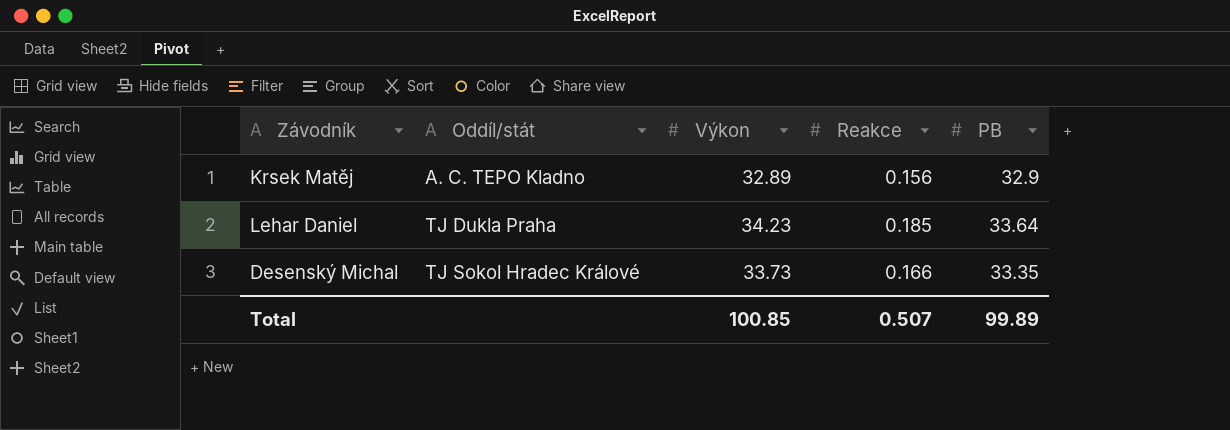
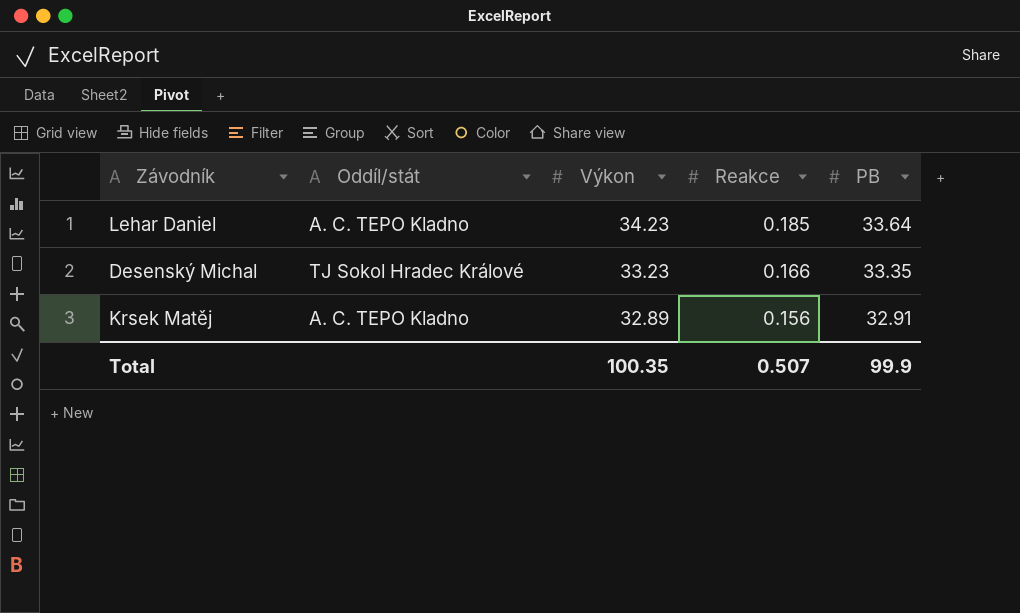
row order: Oddíl/stát ascending -> Výkon descending
Lehar Daniel | Oddíl/stát: TJ Dukla Praha -> A. C. TEPO Kladno
Desenský Michal | Výkon: 33.73 -> 33.23
Krsek Matěj | PB: 32.9 -> 32.91
Total | Výkon: 100.85 -> 100.35
Total | PB: 99.89 -> 99.9

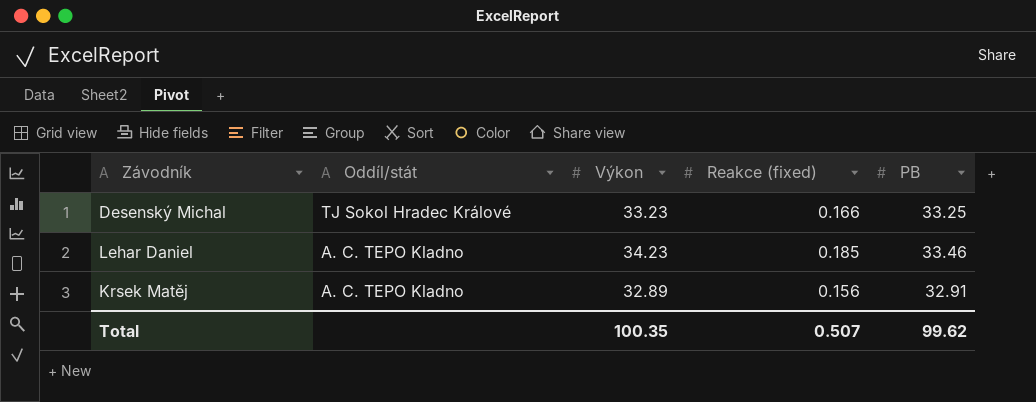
row order: Výkon descending -> Oddíl/stát descending
column name: Reakce -> Reakce (fixed)
Desenský Michal | PB: 33.35 -> 33.25
Lehar Daniel | PB: 33.64 -> 33.46
Total | PB: 99.9 -> 99.62

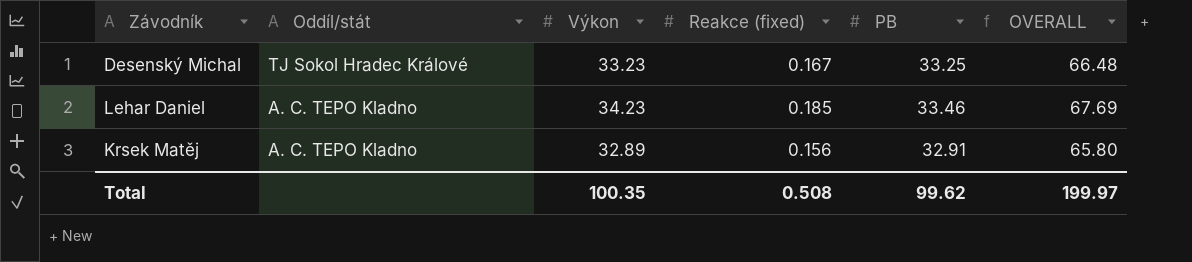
column OVERALL | formula: none -> [Výkon] + [PB]
Desenský Michal | Reakce (fixed): 0.166 -> 0.167
Total | Reakce (fixed): 0.507 -> 0.508

